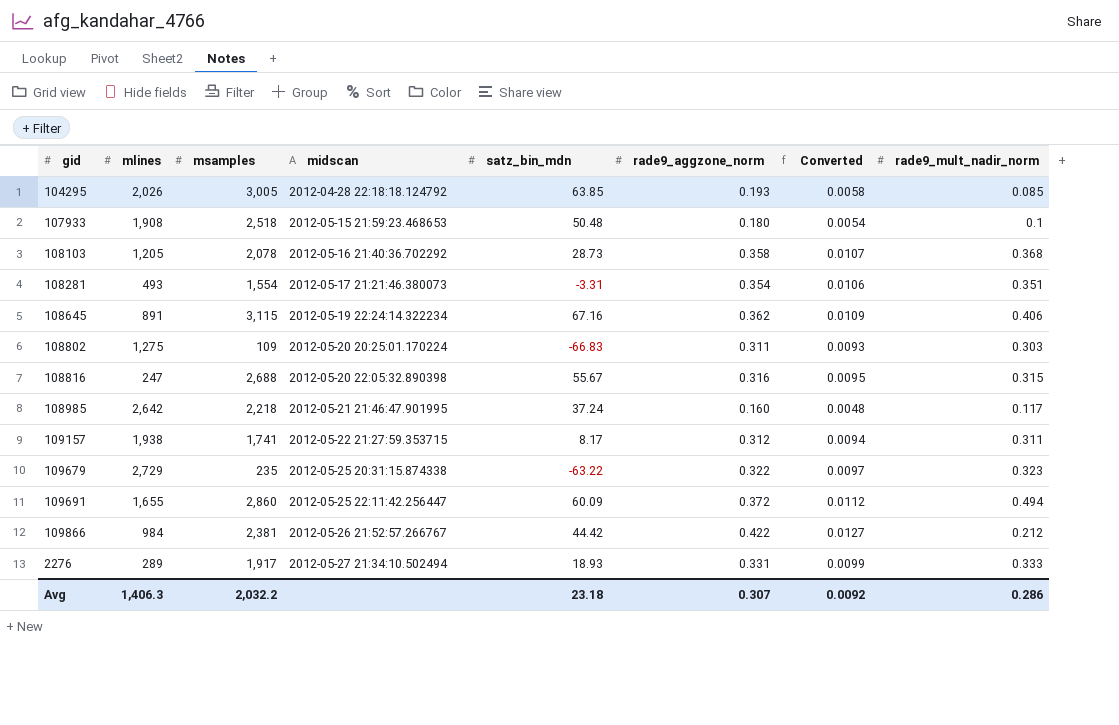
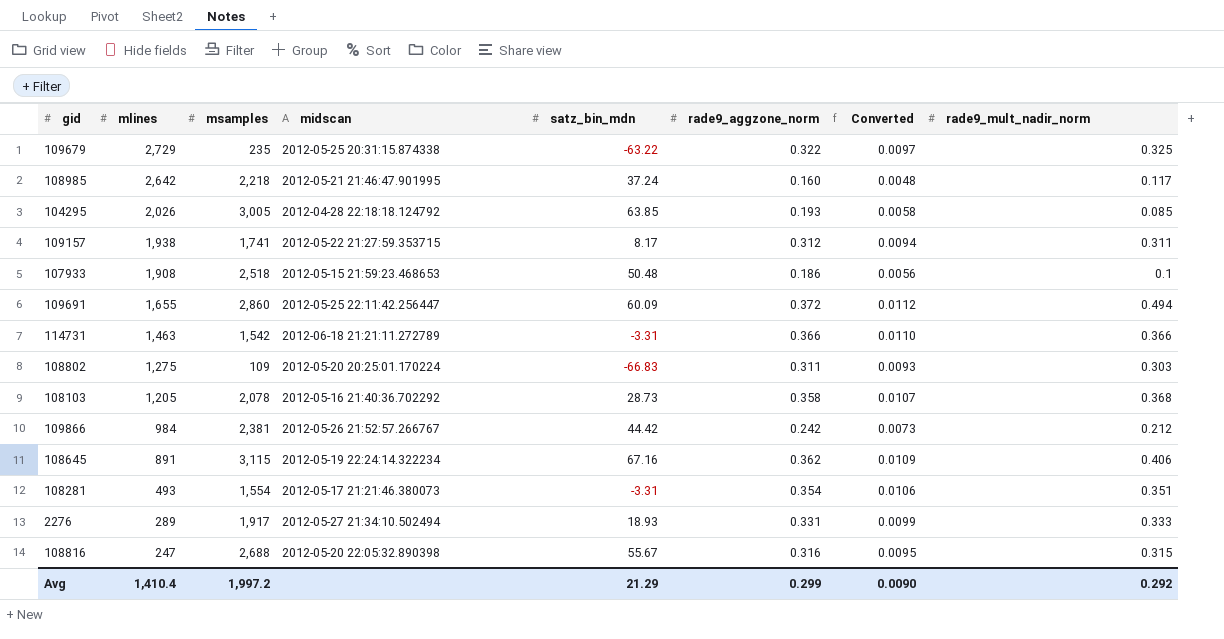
row order: midscan ascending -> mlines descending
109679 | rade9_mult_nadir_norm: 0.323 -> 0.325
107933 | rade9_aggzone_norm: 0.180 -> 0.186
107933 | Converted: 0.0054 -> 0.0056
row 114731: none -> 1,463 | 1,542 | 2012-06-18 21:21:11.272789 | -3.31 | 0.366 | 0.0110 | 0.366
109866 | rade9_aggzone_norm: 0.422 -> 0.242
109866 | Converted: 0.0127 -> 0.0073
Avg | mlines: 1,406.3 -> 1,410.4
Avg | msamples: 2,032.2 -> 1,997.2
Avg | satz_bin_mdn: 23.18 -> 21.29
Avg | rade9_aggzone_norm: 0.307 -> 0.299
Avg | Converted: 0.0092 -> 0.0090
Avg | rade9_mult_nadir_norm: 0.286 -> 0.292

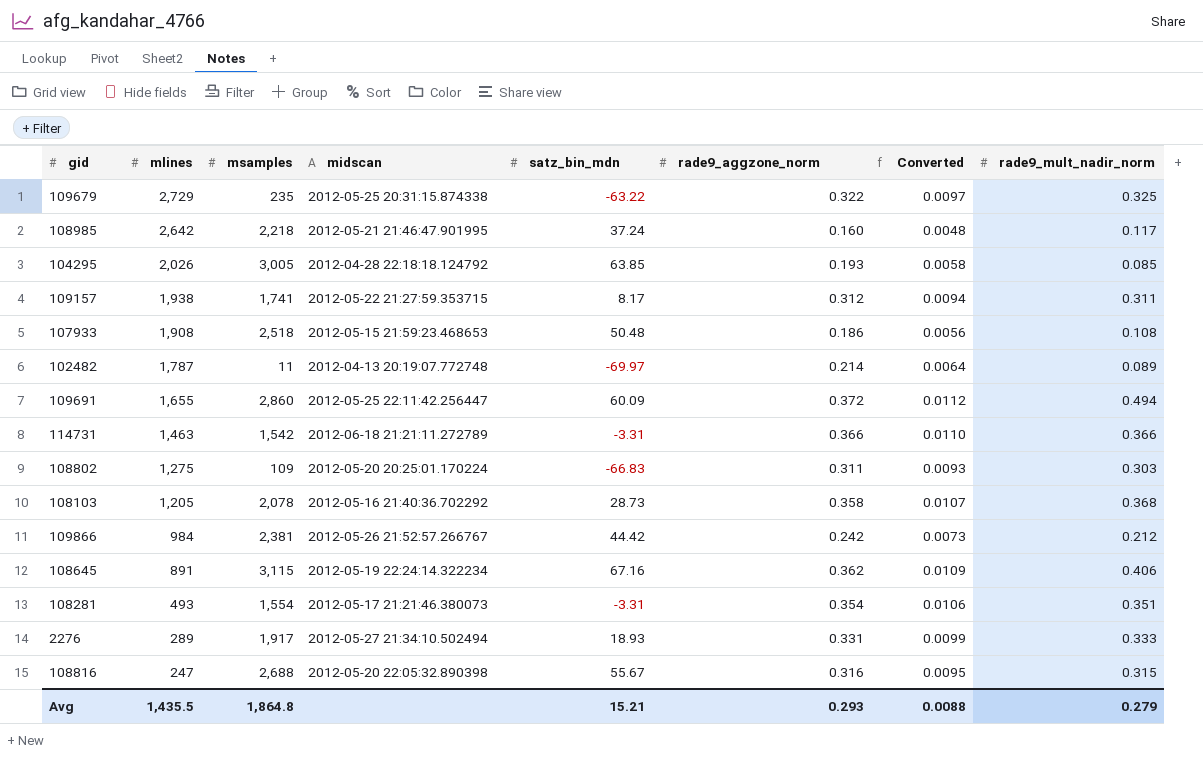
107933 | rade9_mult_nadir_norm: 0.1 -> 0.108
row 102482: none -> 1,787 | 11 | 2012-04-13 20:19:07.772748 | -69.97 | 0.214 | 0.0064 | 0.089
Avg | mlines: 1,410.4 -> 1,435.5
Avg | msamples: 1,997.2 -> 1,864.8
Avg | satz_bin_mdn: 21.29 -> 15.21
Avg | rade9_aggzone_norm: 0.299 -> 0.293
Avg | Converted: 0.0090 -> 0.0088
Avg | rade9_mult_nadir_norm: 0.292 -> 0.279

